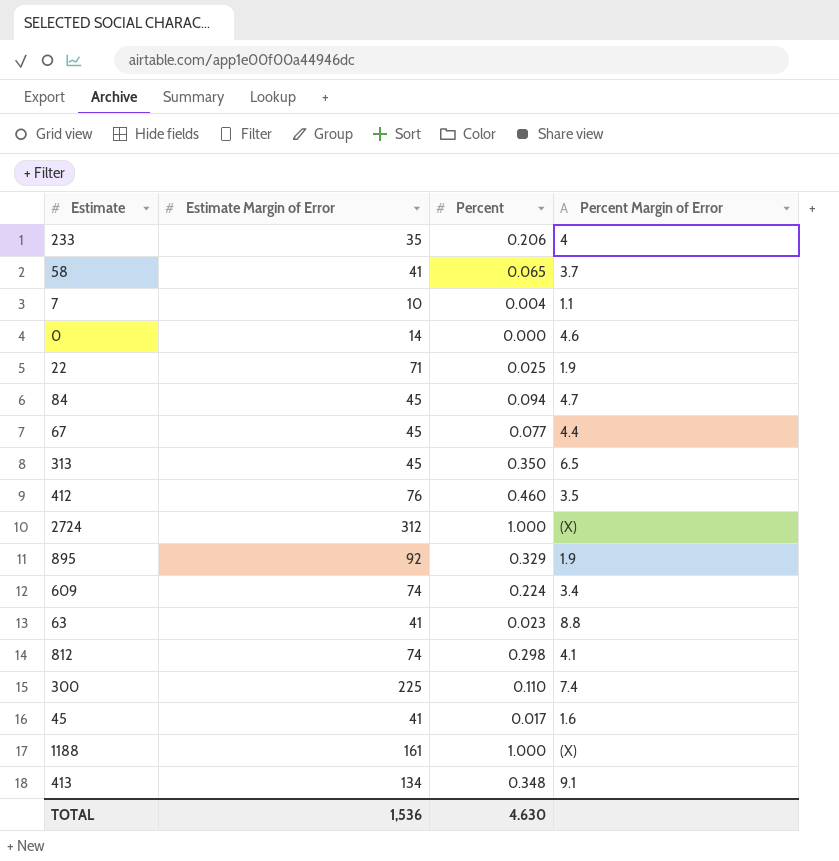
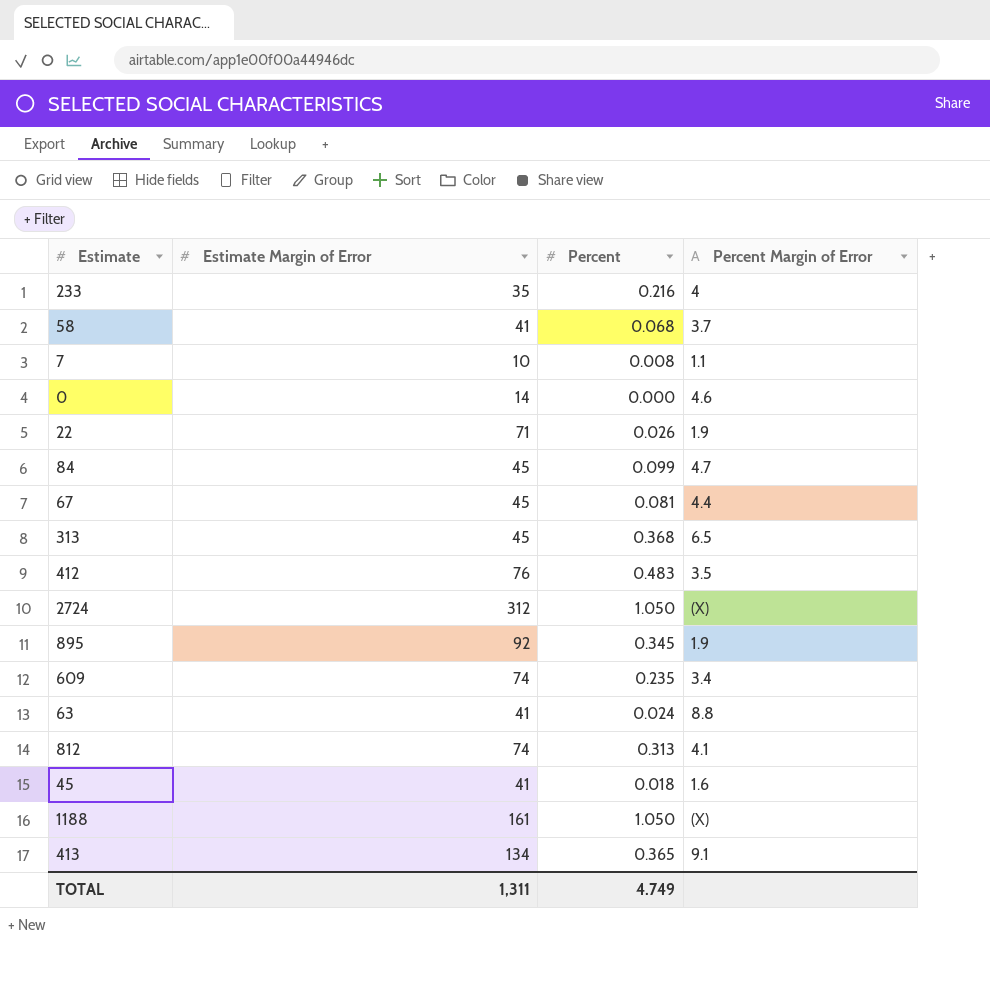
row 300: 225 | 0.110 | 7.4 -> none
233 | Percent: 0.206 -> 0.216
58 | Percent: 0.065 -> 0.068
7 | Percent: 0.004 -> 0.008
22 | Percent: 0.025 -> 0.026
84 | Percent: 0.094 -> 0.099
67 | Percent: 0.077 -> 0.081
313 | Percent: 0.350 -> 0.368
412 | Percent: 0.460 -> 0.483
2724 | Percent: 1.000 -> 1.050
895 | Percent: 0.329 -> 0.345
609 | Percent: 0.224 -> 0.235
63 | Percent: 0.023 -> 0.024
812 | Percent: 0.298 -> 0.313
45 | Percent: 0.017 -> 0.018
1188 | Percent: 1.000 -> 1.050
413 | Percent: 0.348 -> 0.365
TOTAL | Estimate Margin of Error: 1,536 -> 1,311
TOTAL | Percent: 4.630 -> 4.749

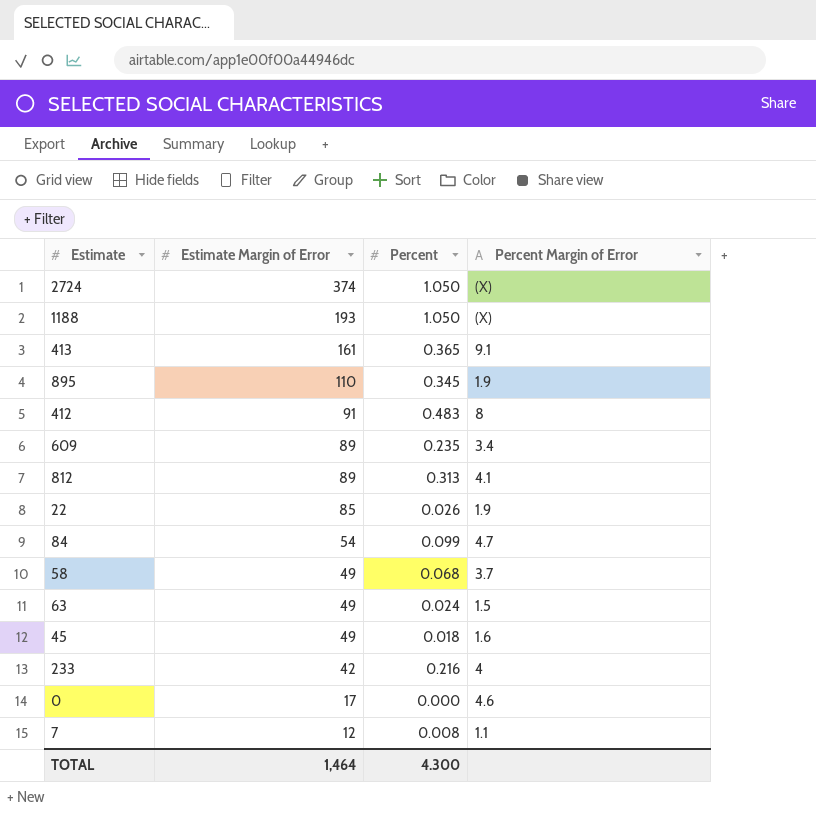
row order: none -> Estimate Margin of Error descending
row 67: 45 | 0.081 | 4.4 -> none
row 313: 45 | 0.368 | 6.5 -> none
2724 | Estimate Margin of Error: 312 -> 374
1188 | Estimate Margin of Error: 161 -> 193
413 | Estimate Margin of Error: 134 -> 161
895 | Estimate Margin of Error: 92 -> 110
412 | Estimate Margin of Error: 76 -> 91
412 | Percent Margin of Error: 3.5 -> 8
609 | Estimate Margin of Error: 74 -> 89
812 | Estimate Margin of Error: 74 -> 89
22 | Estimate Margin of Error: 71 -> 85
84 | Estimate Margin of Error: 45 -> 54
58 | Estimate Margin of Error: 41 -> 49
63 | Estimate Margin of Error: 41 -> 49
63 | Percent Margin of Error: 8.8 -> 1.5
45 | Estimate Margin of Error: 41 -> 49
233 | Estimate Margin of Error: 35 -> 42
0 | Estimate Margin of Error: 14 -> 17
7 | Estimate Margin of Error: 10 -> 12
TOTAL | Estimate Margin of Error: 1,311 -> 1,464
TOTAL | Percent: 4.749 -> 4.300

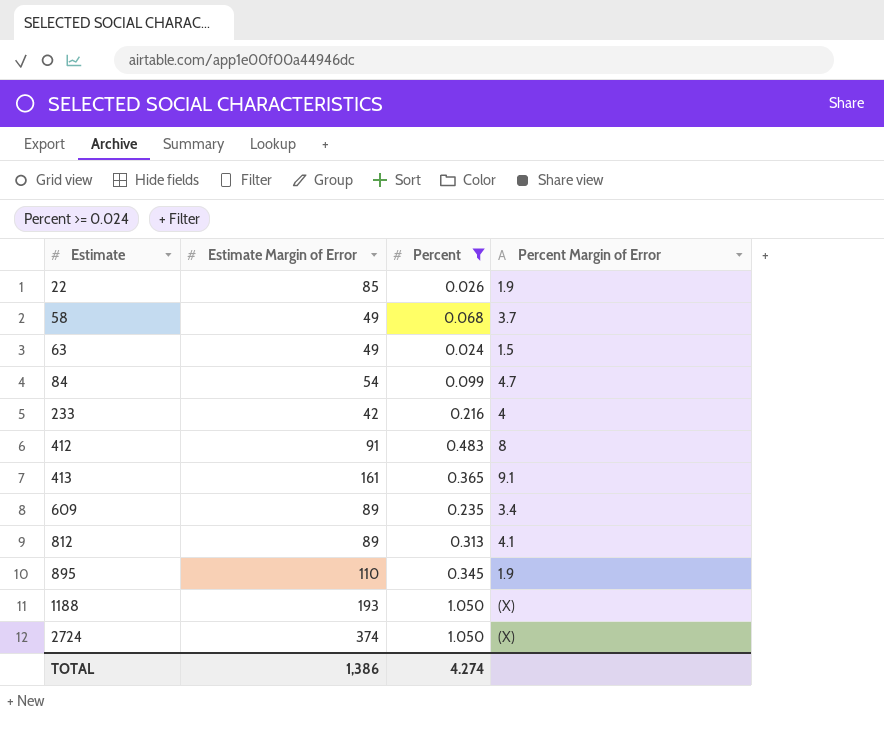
filter: none -> Percent >= 0.024
row order: Estimate Margin of Error descending -> Estimate ascending
TOTAL | Estimate Margin of Error: 1,464 -> 1,386
TOTAL | Percent: 4.300 -> 4.274

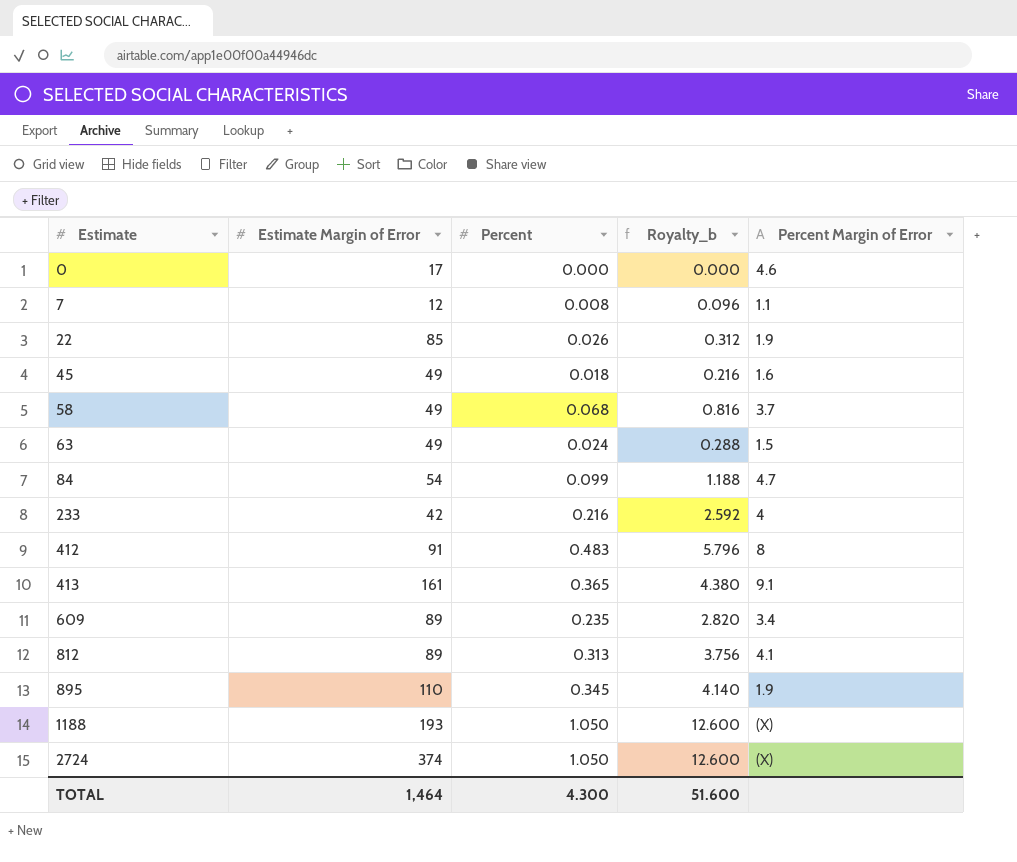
filter: Percent >= 0.024 -> none
column Royalty_b | formula: none -> [Percent] * 12
TOTAL | Estimate Margin of Error: 1,386 -> 1,464
TOTAL | Percent: 4.274 -> 4.300

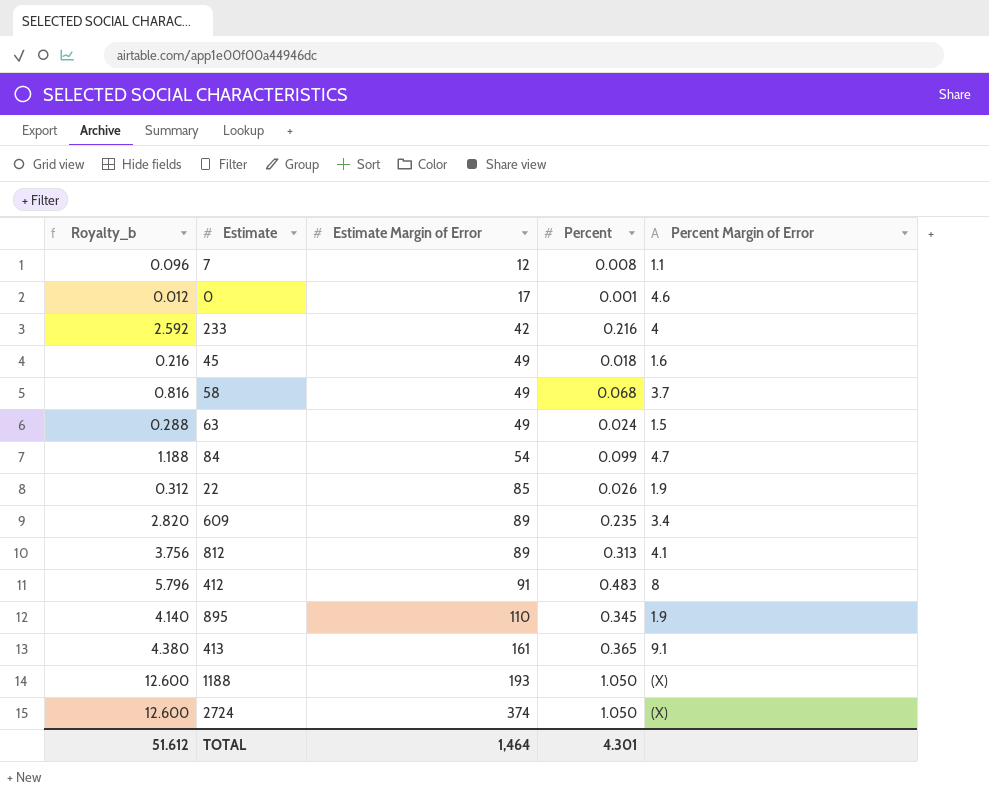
row order: Estimate ascending -> Estimate Margin of Error ascending
column Royalty_b | position: 4 -> 1
0 | Royalty_b: 0.000 -> 0.012
0 | Percent: 0.000 -> 0.001
TOTAL | Royalty_b: 51.600 -> 51.612
TOTAL | Percent: 4.300 -> 4.301

